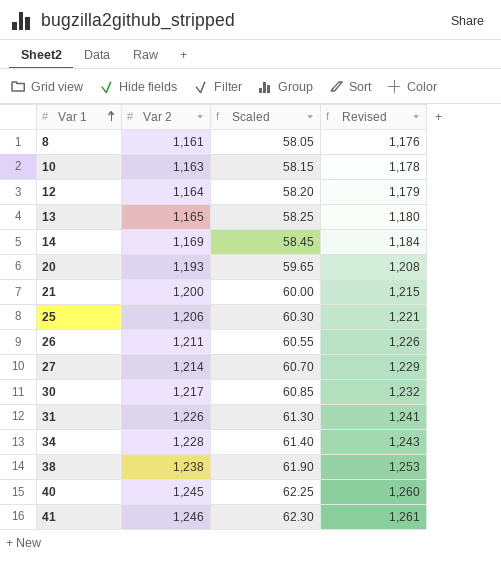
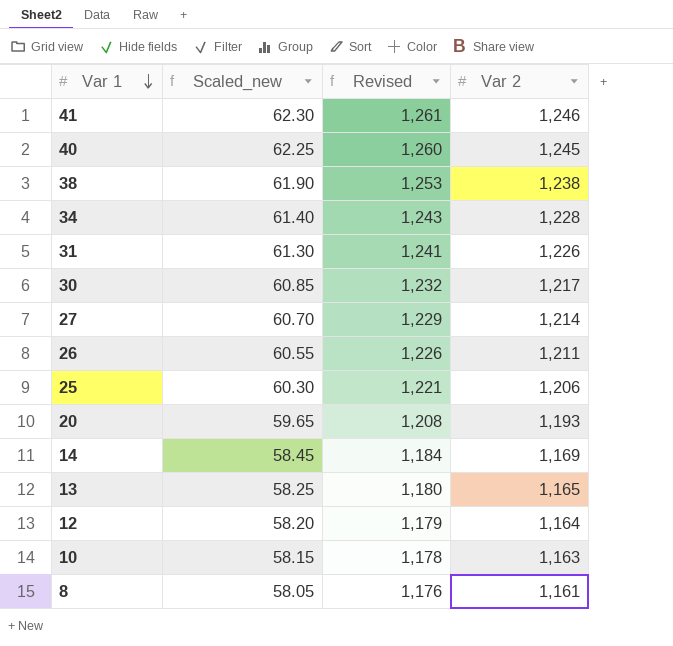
row order: Var 1 ascending -> Var 1 descending
column name: Scaled -> Scaled_new
column Var 2 | position: 2 -> 4
row 21: 1,200 | 60.00 | 1,215 -> none

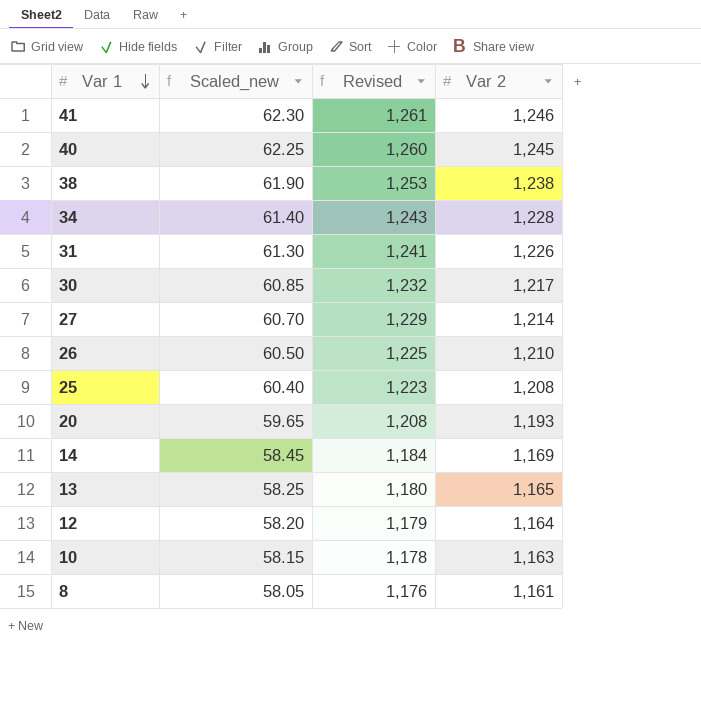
26 | Scaled_new: 60.55 -> 60.50
26 | Revised: 1,226 -> 1,225
26 | Var 2: 1,211 -> 1,210
25 | Scaled_new: 60.30 -> 60.40
25 | Revised: 1,221 -> 1,223
25 | Var 2: 1,206 -> 1,208

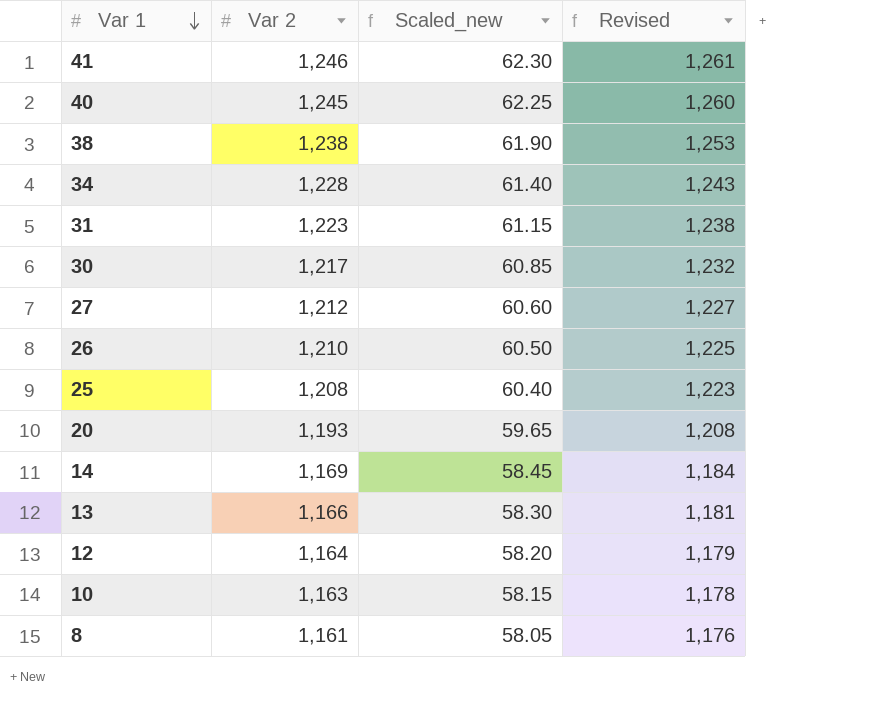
column Var 2 | position: 4 -> 2
31 | Var 2: 1,226 -> 1,223
31 | Scaled_new: 61.30 -> 61.15
31 | Revised: 1,241 -> 1,238
27 | Var 2: 1,214 -> 1,212
27 | Scaled_new: 60.70 -> 60.60
27 | Revised: 1,229 -> 1,227
13 | Var 2: 1,165 -> 1,166
13 | Scaled_new: 58.25 -> 58.30
13 | Revised: 1,180 -> 1,181

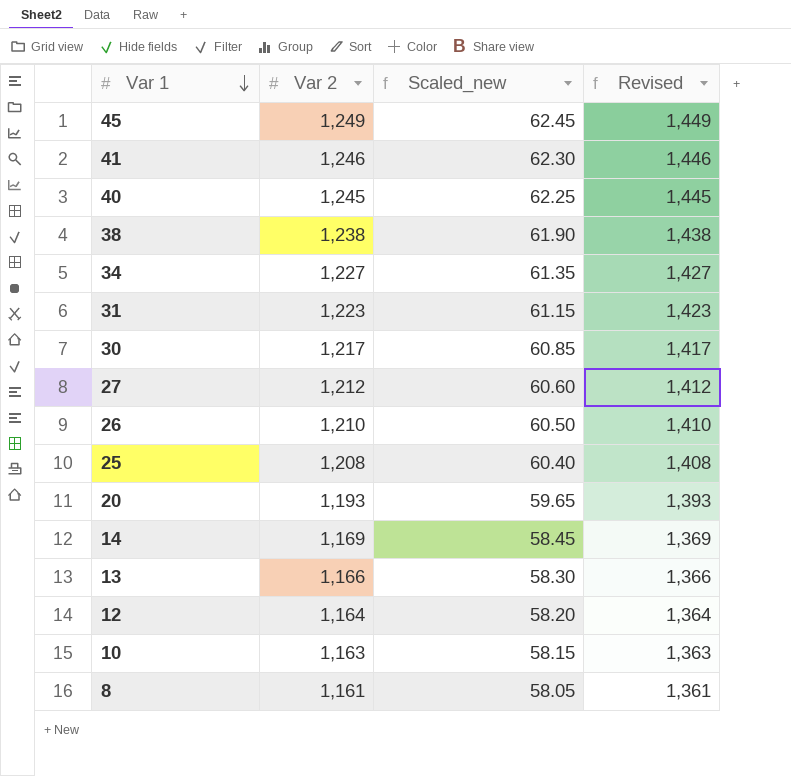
column Revised | formula: [Var 2] + 15 -> [Var 2] + 200
row 45: none -> 1,249 | 62.45 | 1,449
34 | Var 2: 1,228 -> 1,227
34 | Scaled_new: 61.40 -> 61.35

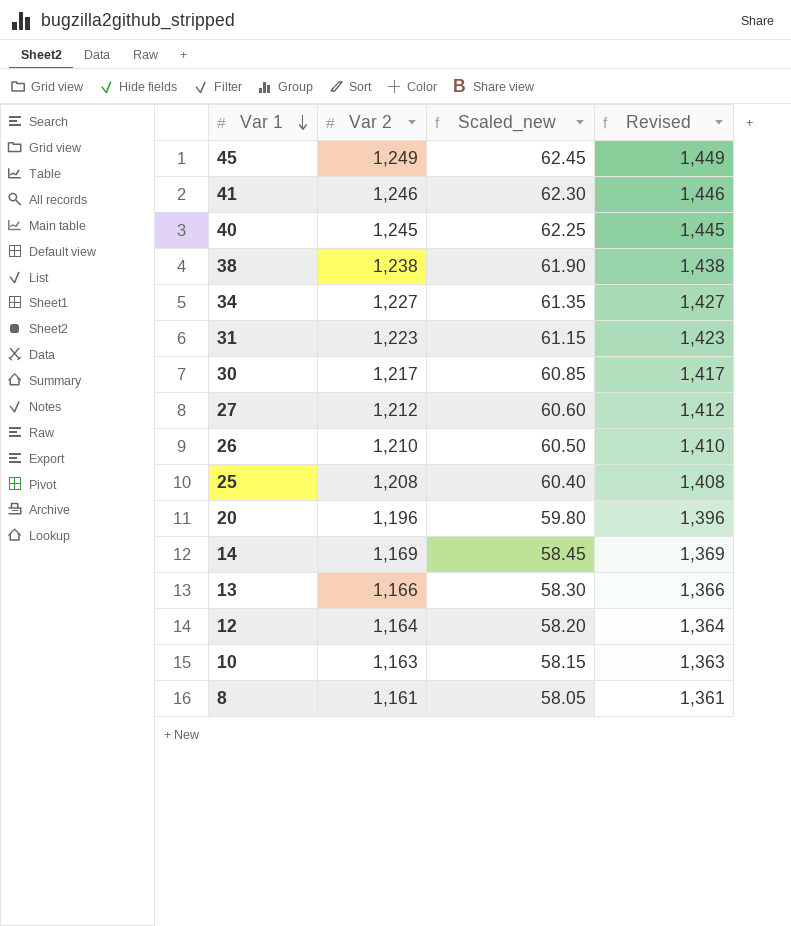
20 | Var 2: 1,193 -> 1,196
20 | Scaled_new: 59.65 -> 59.80
20 | Revised: 1,393 -> 1,396

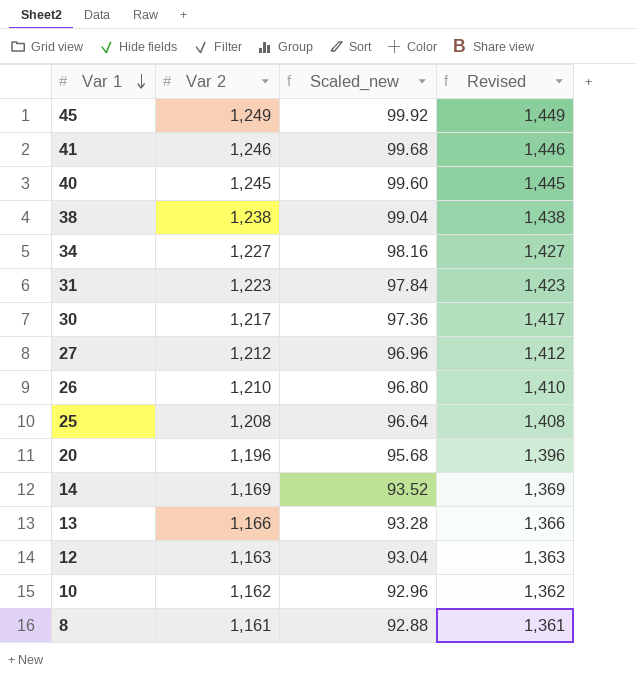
column Scaled_new | formula: [Var 2] * 0.05 -> [Var 2] * 0.08
12 | Var 2: 1,164 -> 1,163
12 | Revised: 1,364 -> 1,363
10 | Var 2: 1,163 -> 1,162
10 | Revised: 1,363 -> 1,362

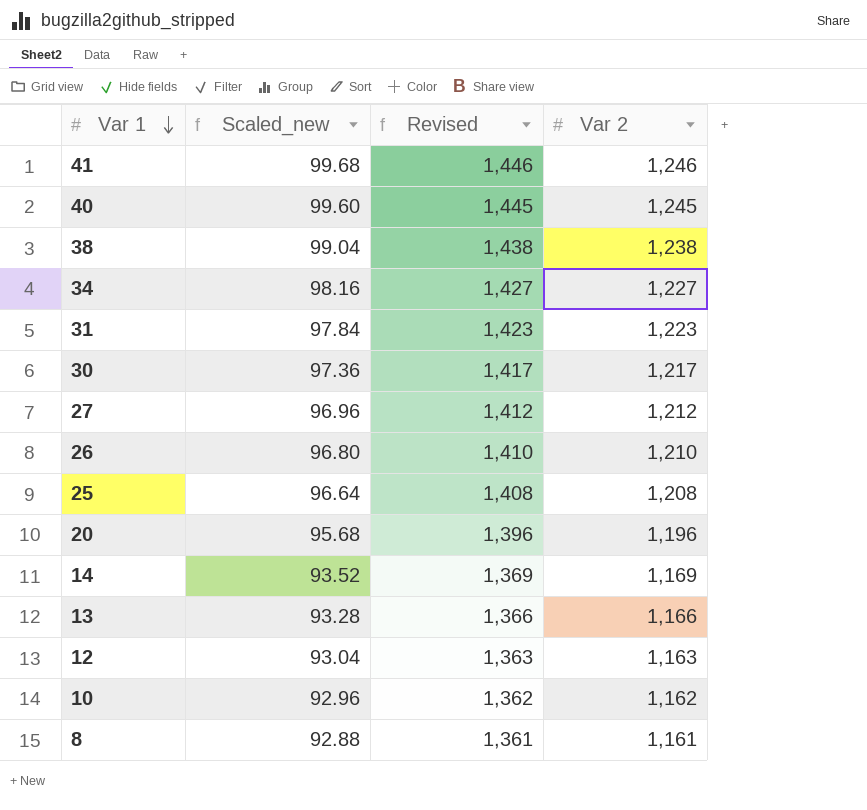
column Var 2 | position: 2 -> 4
row 45: 1,249 | 99.92 | 1,449 -> none

